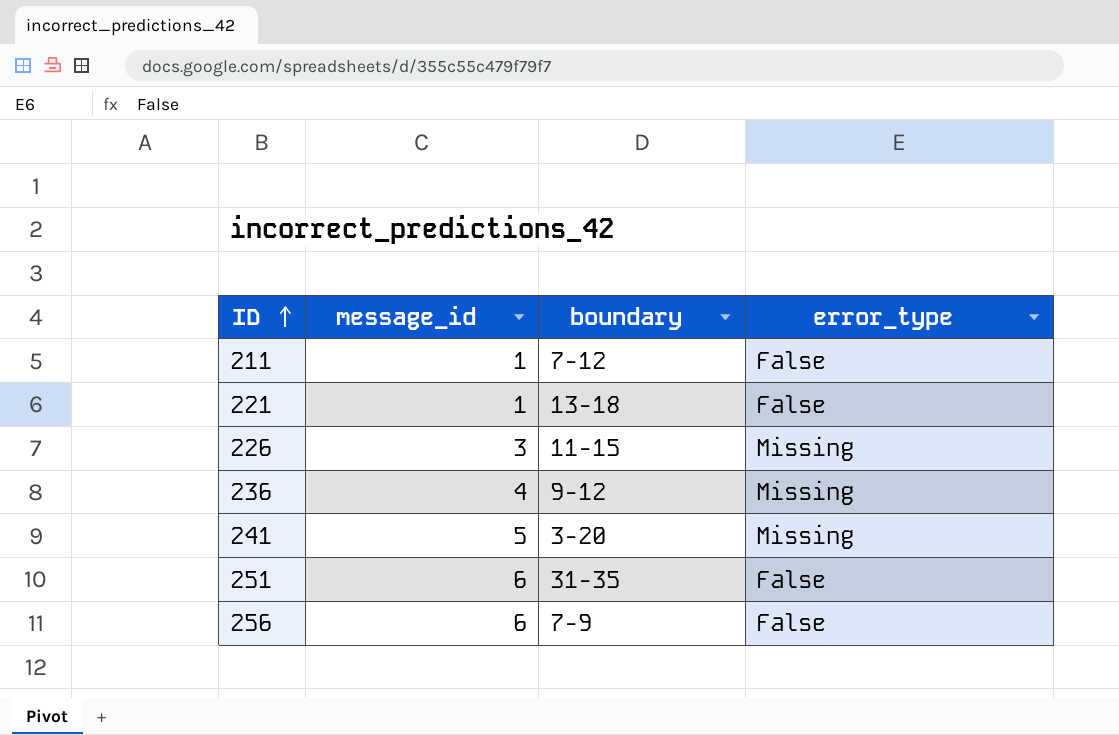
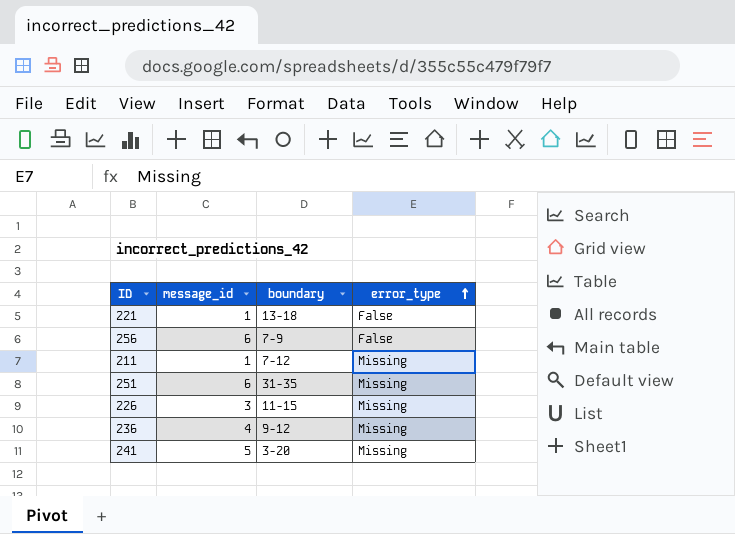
row order: ID ascending -> error_type ascending
211 | error_type: False -> Missing
251 | error_type: False -> Missing

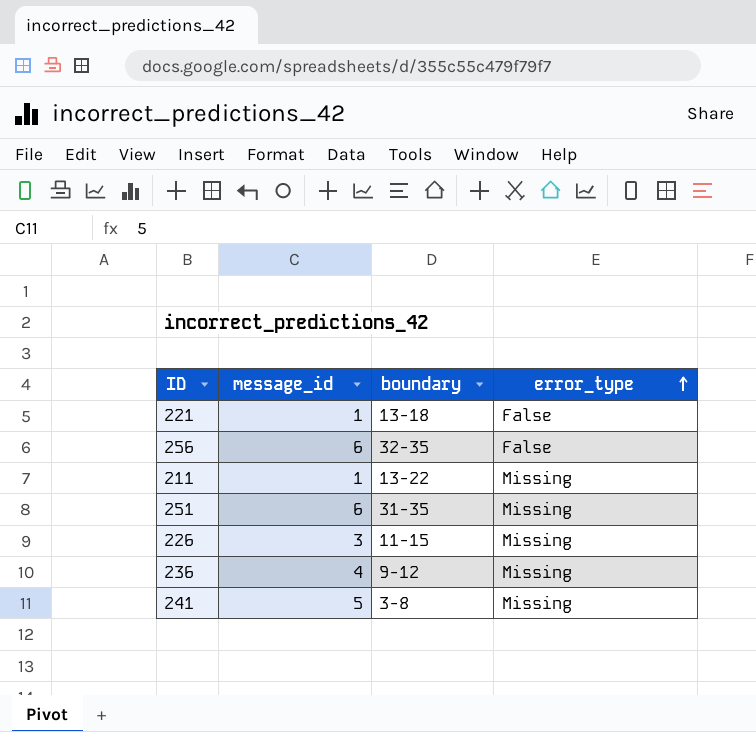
256 | boundary: 7-9 -> 32-35
211 | boundary: 7-12 -> 13-22
241 | boundary: 3-20 -> 3-8

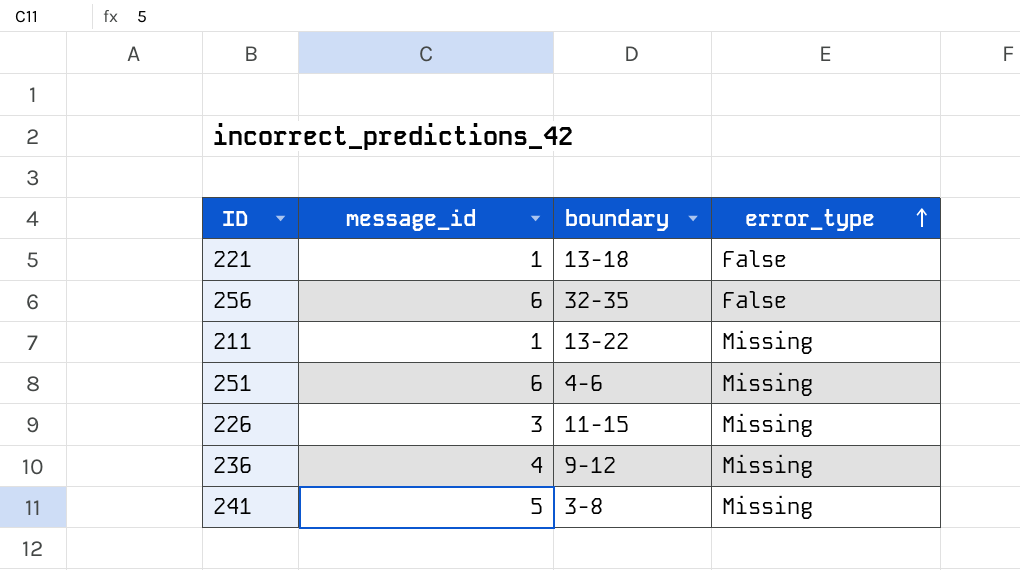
251 | boundary: 31-35 -> 4-6

